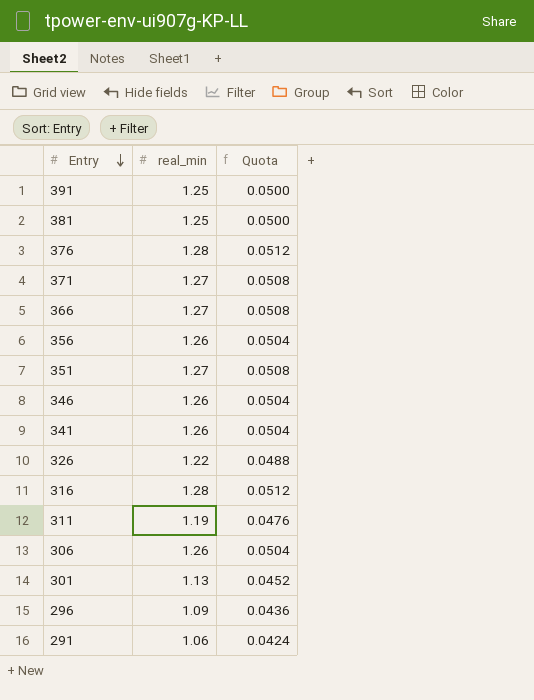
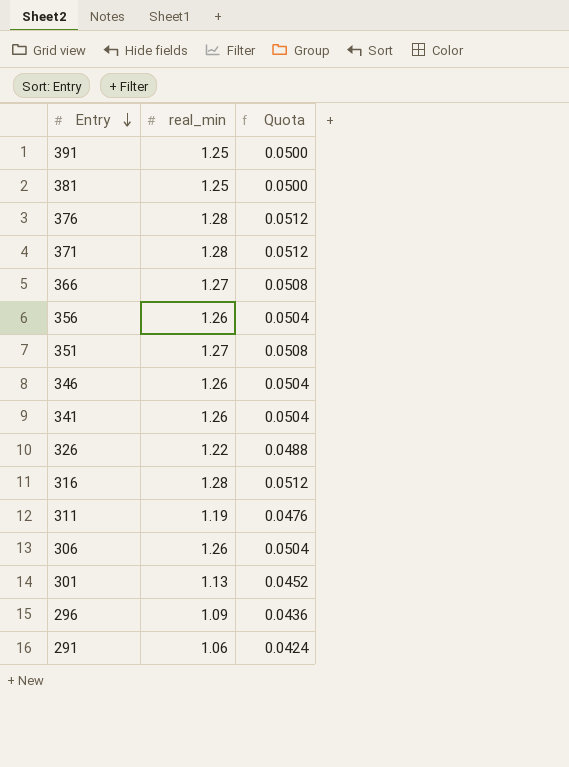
371 | real_min: 1.27 -> 1.28
371 | Quota: 0.0508 -> 0.0512

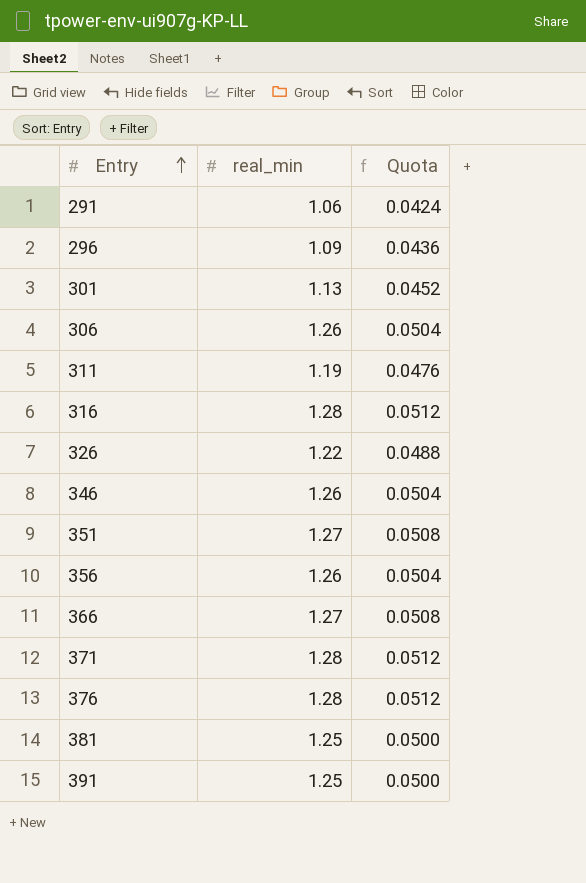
row order: Entry descending -> Entry ascending
row 341: 1.26 | 0.0504 -> none

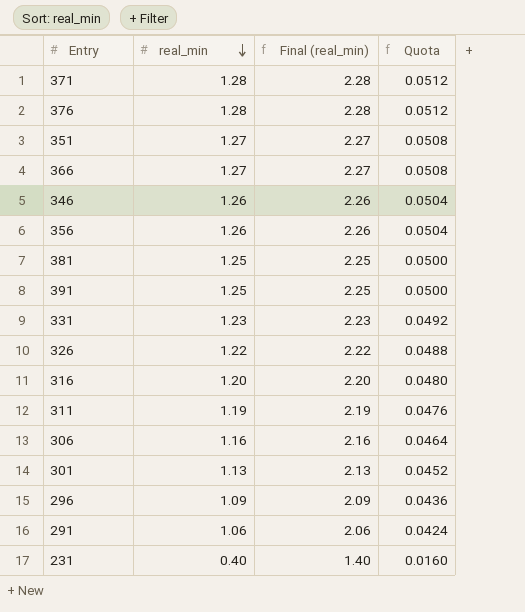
row order: Entry ascending -> real_min descending
column Final (real_min) | formula: none -> [real_min] + 1
row 331: none -> 1.23 | 2.23 | 0.0492
316 | real_min: 1.28 -> 1.20
316 | Quota: 0.0512 -> 0.0480
306 | real_min: 1.26 -> 1.16
306 | Quota: 0.0504 -> 0.0464
row 231: none -> 0.40 | 1.40 | 0.0160

